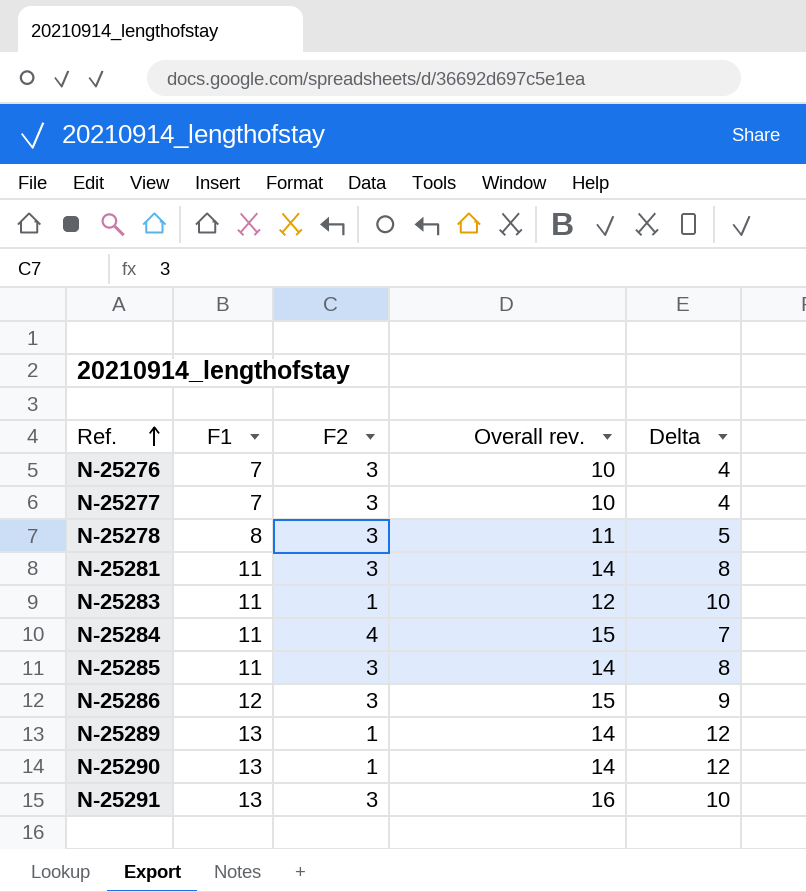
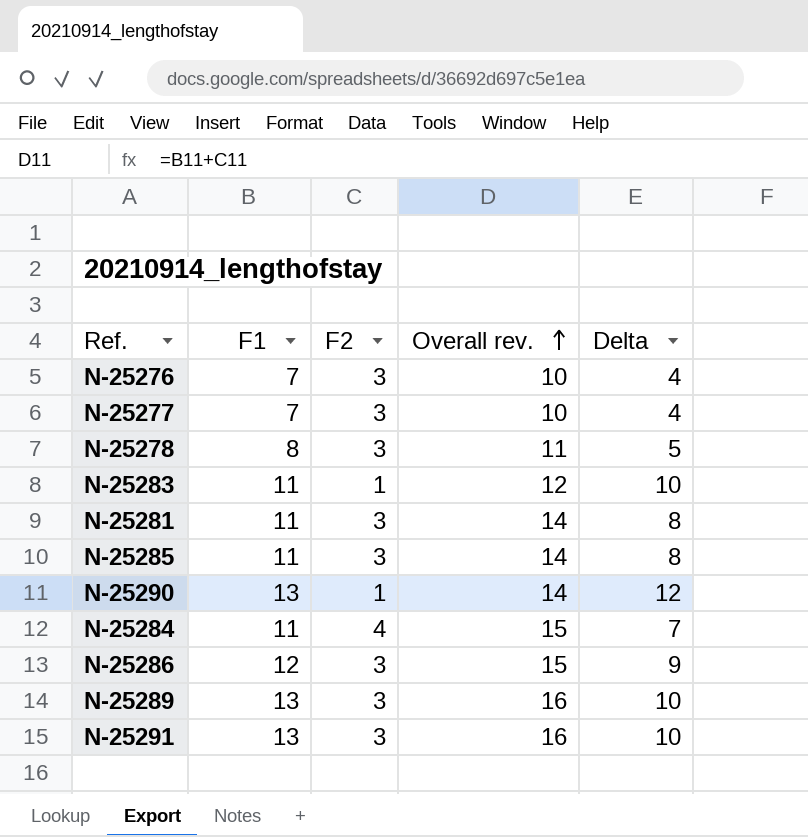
row order: Ref. ascending -> Overall rev. ascending
N-25289 | F2: 1 -> 3
N-25289 | Overall rev.: 14 -> 16
N-25289 | Delta: 12 -> 10

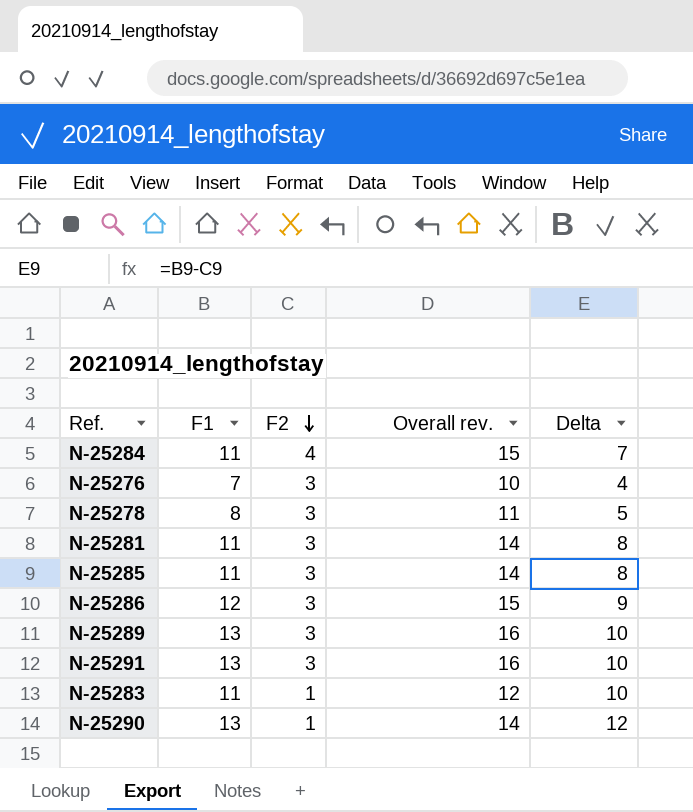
row order: Overall rev. ascending -> F2 descending
row N-25277: 7 | 3 | 10 | 4 -> none

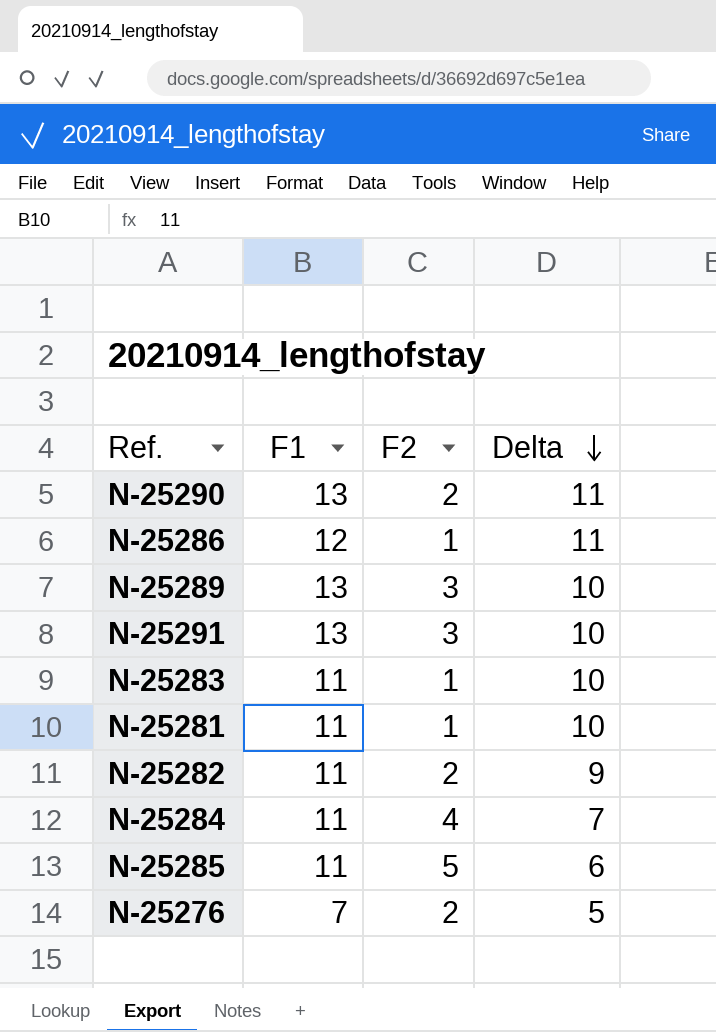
row order: F2 descending -> Delta descending
column Overall rev. | formula: [F1] + [F2] -> none
row N-25278: 8 | 3 | 11 | 5 -> none
N-25290 | F2: 1 -> 2
N-25290 | Delta: 12 -> 11
N-25286 | F2: 3 -> 1
N-25286 | Delta: 9 -> 11
N-25281 | F2: 3 -> 1
N-25281 | Delta: 8 -> 10
row N-25282: none -> 11 | 2 | 9
N-25285 | F2: 3 -> 5
N-25285 | Delta: 8 -> 6
N-25276 | F2: 3 -> 2
N-25276 | Delta: 4 -> 5

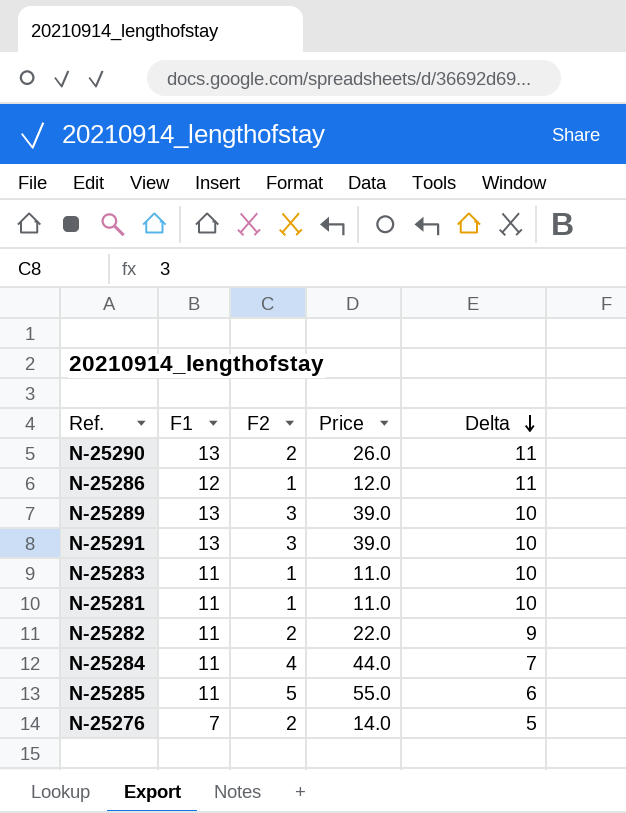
column Price | formula: none -> [F1] * [F2]

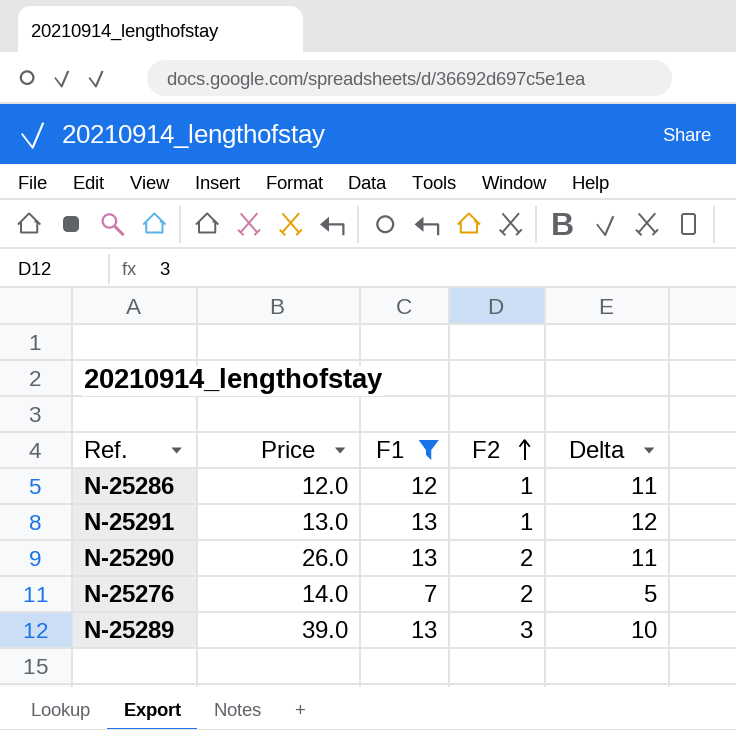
filter: none -> F1 != 11
row order: Delta descending -> F2 ascending
column Price | position: 4 -> 2
N-25291 | Price: 39.0 -> 13.0
N-25291 | F2: 3 -> 1
N-25291 | Delta: 10 -> 12

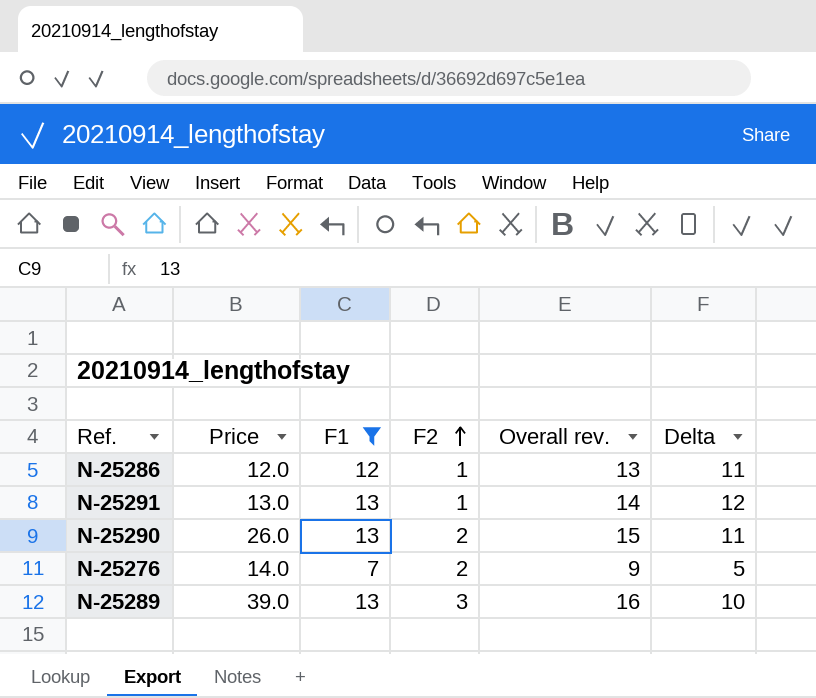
column Overall rev. | formula: none -> [F1] + [F2]

